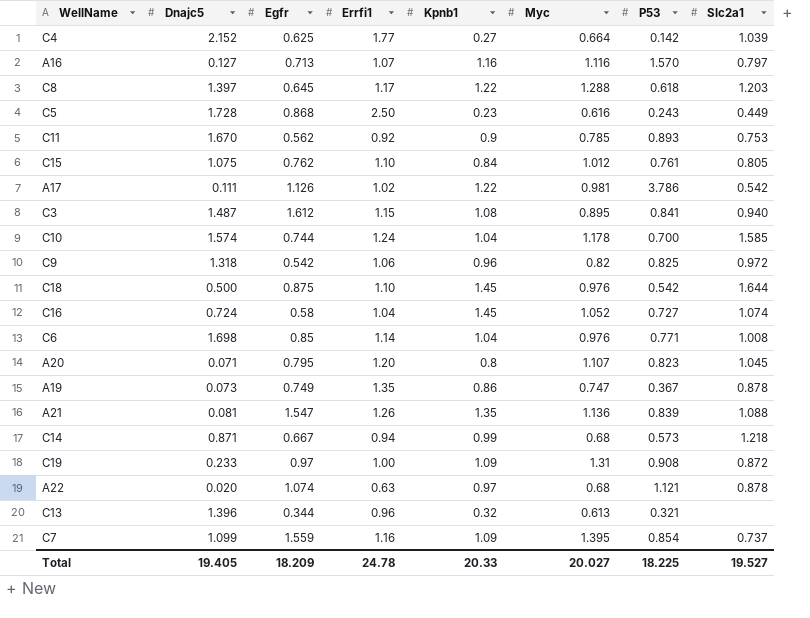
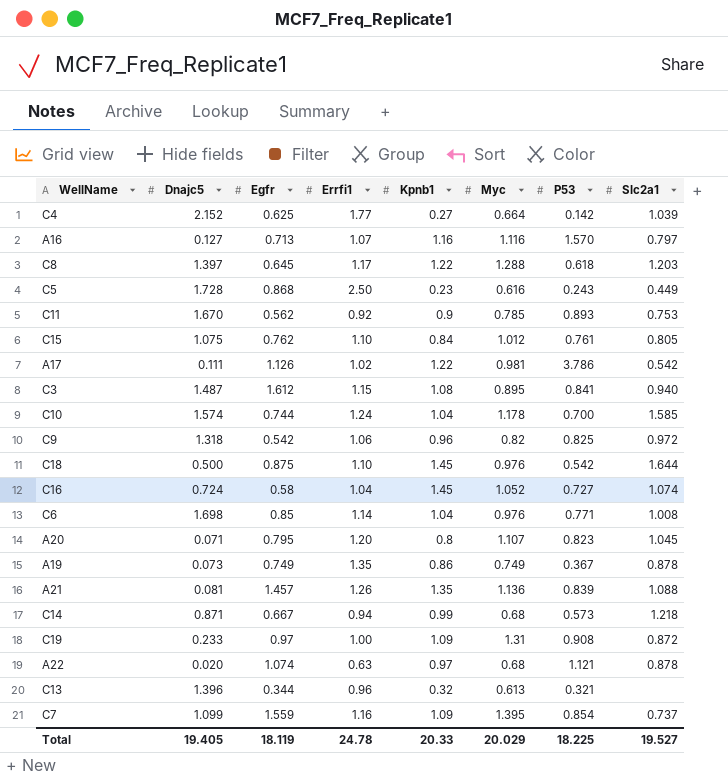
A19 | Myc: 0.747 -> 0.749
A21 | Egfr: 1.547 -> 1.457
Total | Egfr: 18.209 -> 18.119
Total | Myc: 20.027 -> 20.029

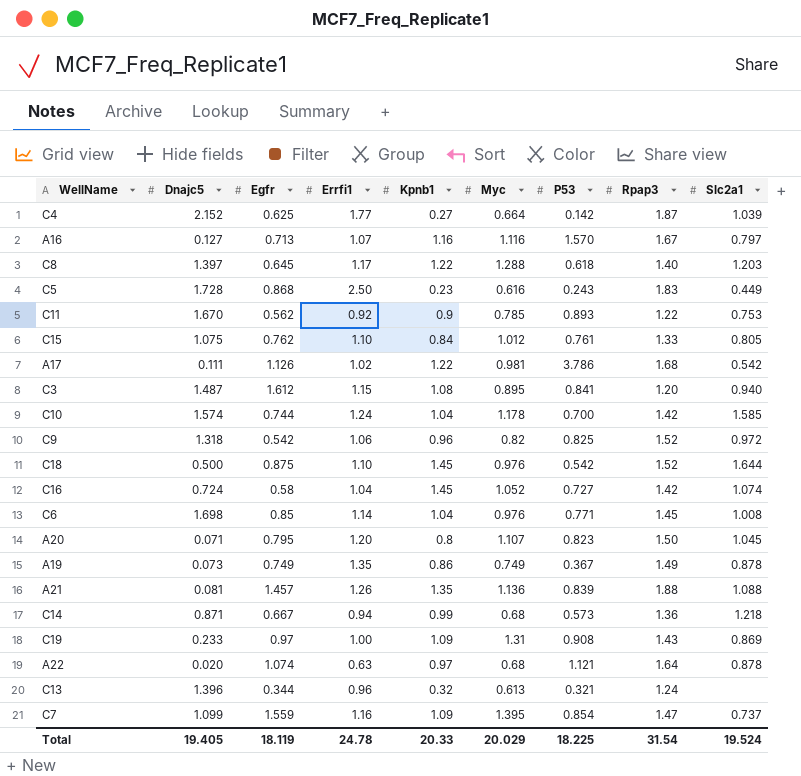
column Rpap3 | position: none -> 8
C19 | Slc2a1: 0.872 -> 0.869
Total | Slc2a1: 19.527 -> 19.524

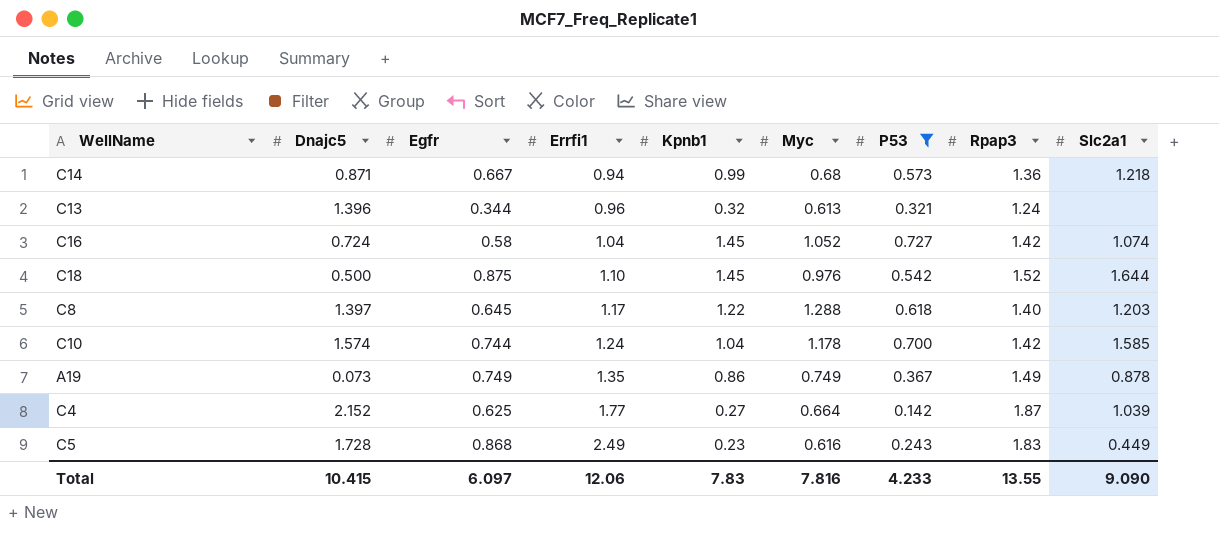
filter: none -> P53 <= 0.727
row order: none -> Errfi1 ascending
C5 | Errfi1: 2.50 -> 2.49
Total | Dnajc5: 19.405 -> 10.415
Total | Egfr: 18.119 -> 6.097
Total | Errfi1: 24.78 -> 12.06
Total | Kpnb1: 20.33 -> 7.83
Total | Myc: 20.029 -> 7.816
Total | P53: 18.225 -> 4.233
Total | Rpap3: 31.54 -> 13.55
Total | Slc2a1: 19.524 -> 9.090

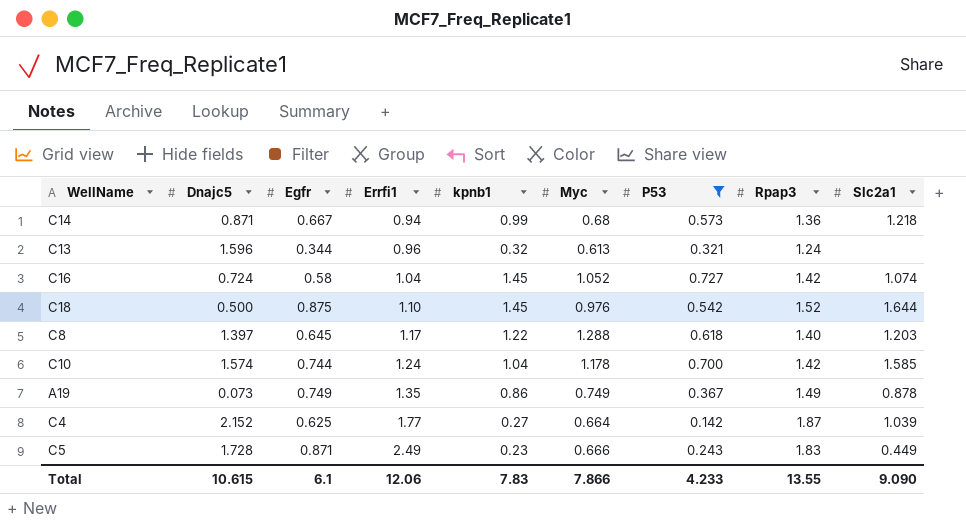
column name: Kpnb1 -> kpnb1
C13 | Dnajc5: 1.396 -> 1.596
C5 | Egfr: 0.868 -> 0.871
C5 | Myc: 0.616 -> 0.666
Total | Dnajc5: 10.415 -> 10.615
Total | Egfr: 6.097 -> 6.1
Total | Myc: 7.816 -> 7.866

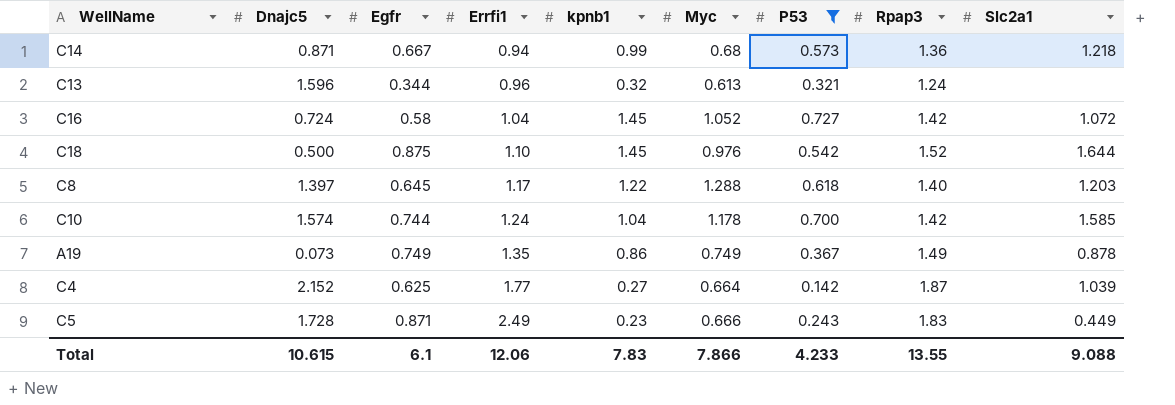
C16 | Slc2a1: 1.074 -> 1.072
Total | Slc2a1: 9.090 -> 9.088

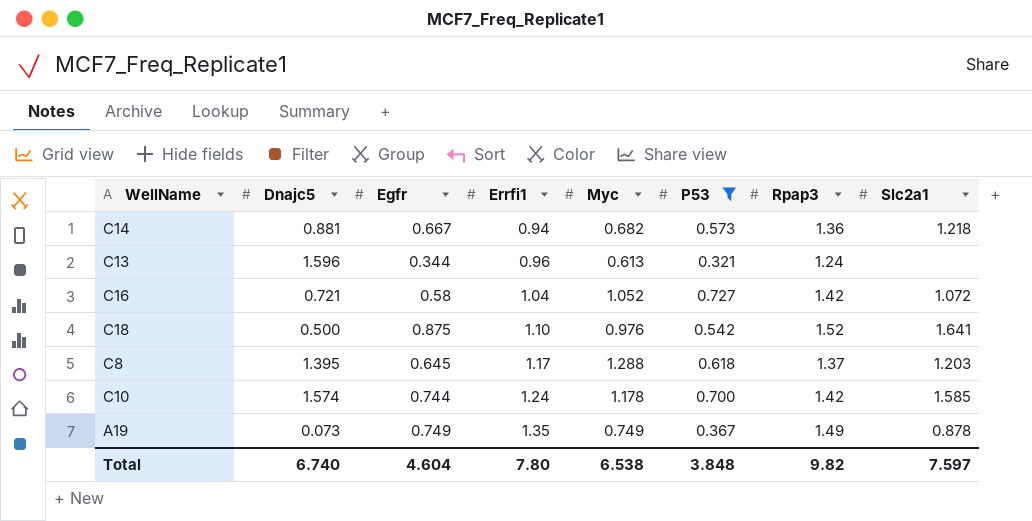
column kpnb1 | position: 5 -> none
row C4: 2.152 | 0.625 | 1.77 | 0.27 | 0.664 | 0.142 | 1.87 | 1.039 -> none
row C5: 1.728 | 0.871 | 2.49 | 0.23 | 0.666 | 0.243 | 1.83 | 0.449 -> none
C14 | Dnajc5: 0.871 -> 0.881
C14 | Myc: 0.68 -> 0.682
C16 | Dnajc5: 0.724 -> 0.721
C18 | Slc2a1: 1.644 -> 1.641
C8 | Dnajc5: 1.397 -> 1.395
C8 | Rpap3: 1.40 -> 1.37
Total | Dnajc5: 10.615 -> 6.740
Total | Egfr: 6.1 -> 4.604
Total | Errfi1: 12.06 -> 7.80
Total | Myc: 7.866 -> 6.538
Total | P53: 4.233 -> 3.848
Total | Rpap3: 13.55 -> 9.82
Total | Slc2a1: 9.088 -> 7.597

